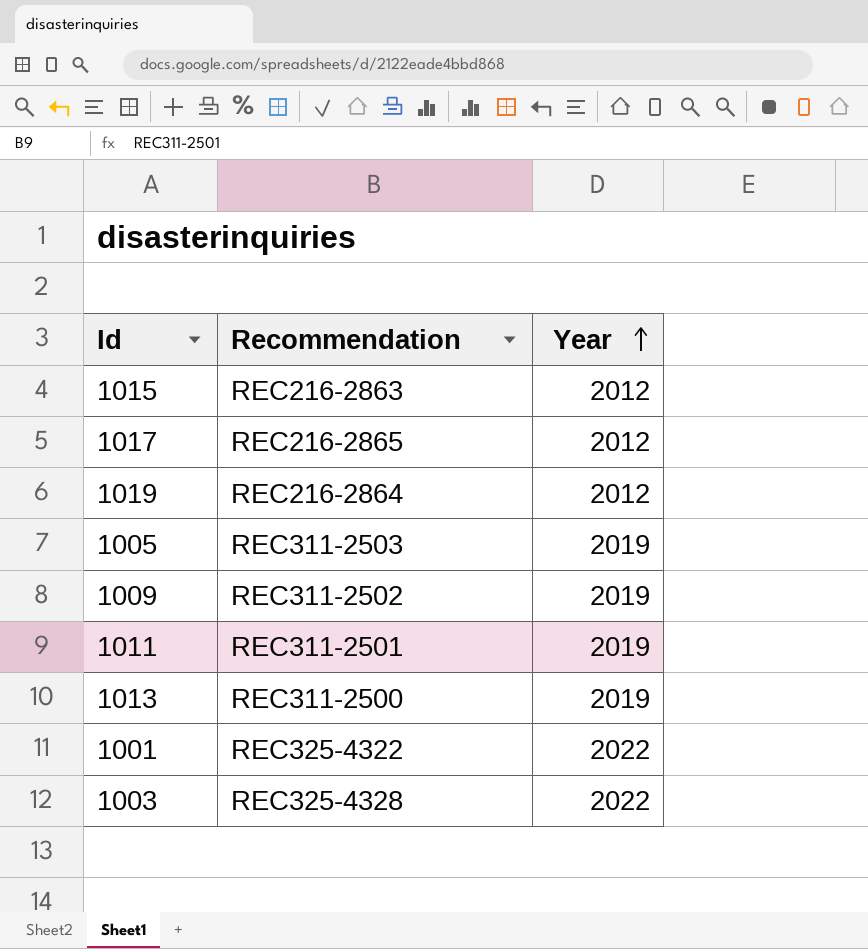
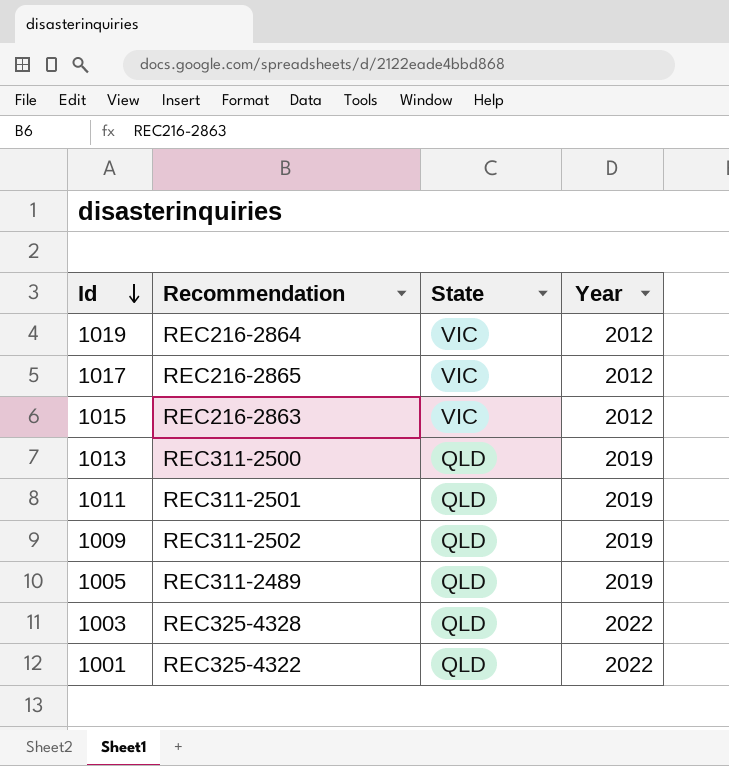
row order: Year ascending -> Id descending
column State | position: none -> 3
1005 | Recommendation: REC311-2503 -> REC311-2489

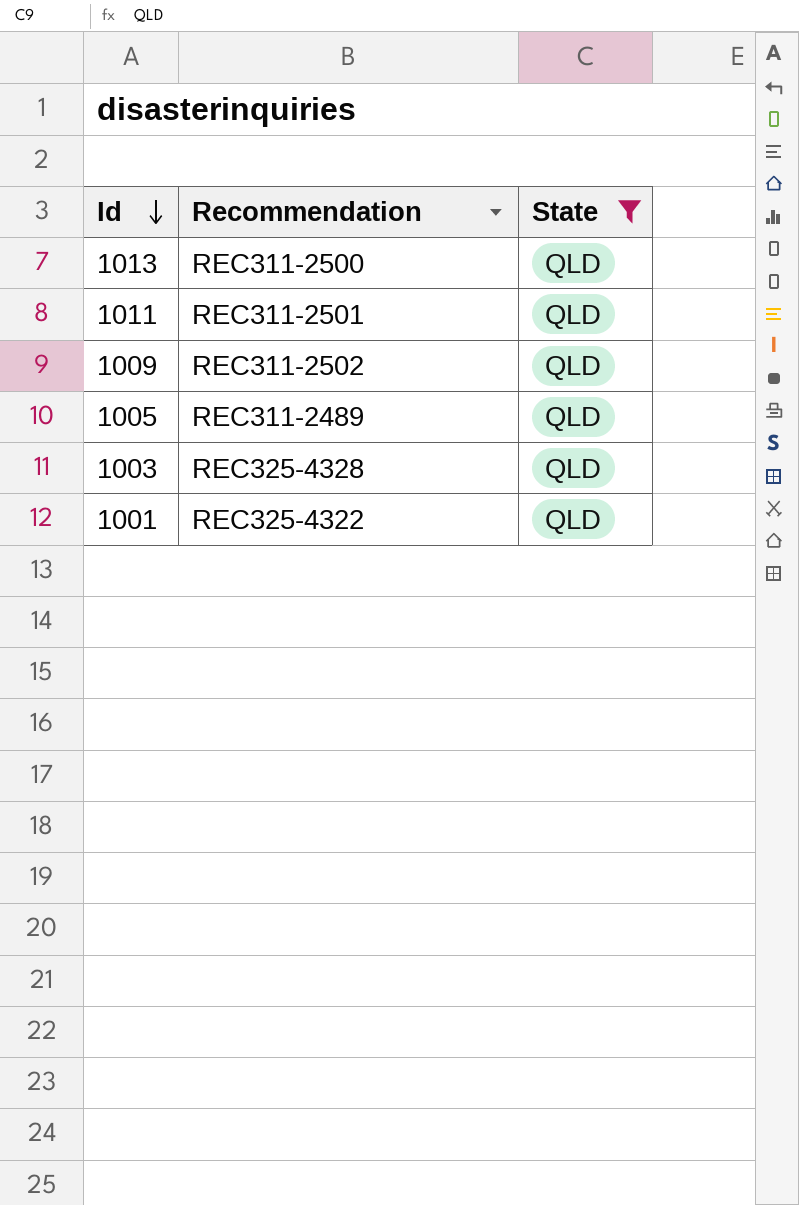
filter: none -> State = QLD
column Year | position: 4 -> none

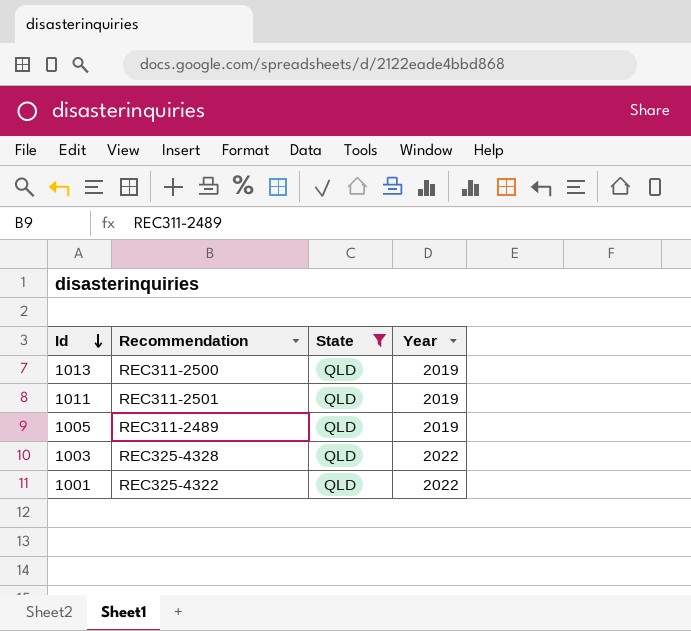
column Year | position: none -> 4
row 1009: REC311-2502 | QLD -> none

